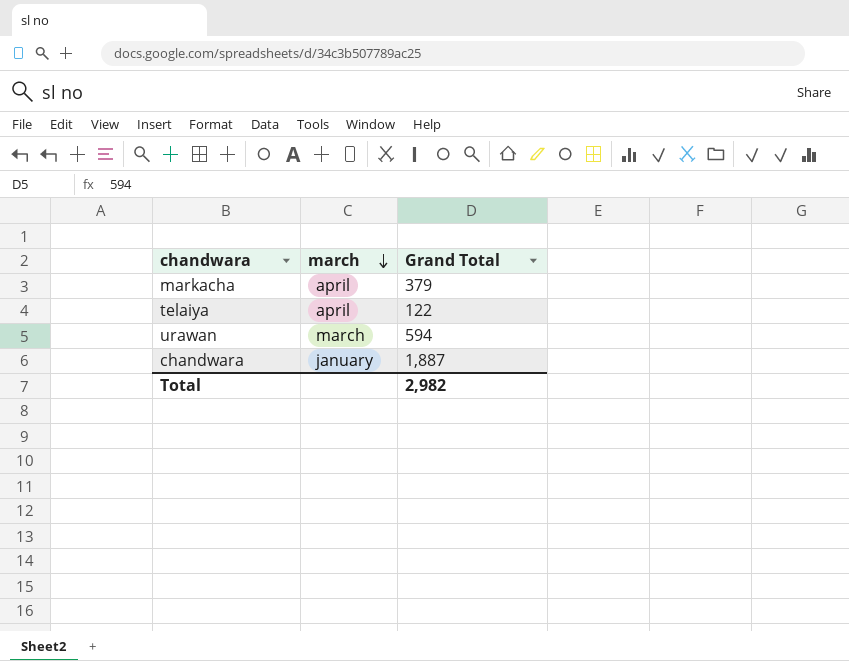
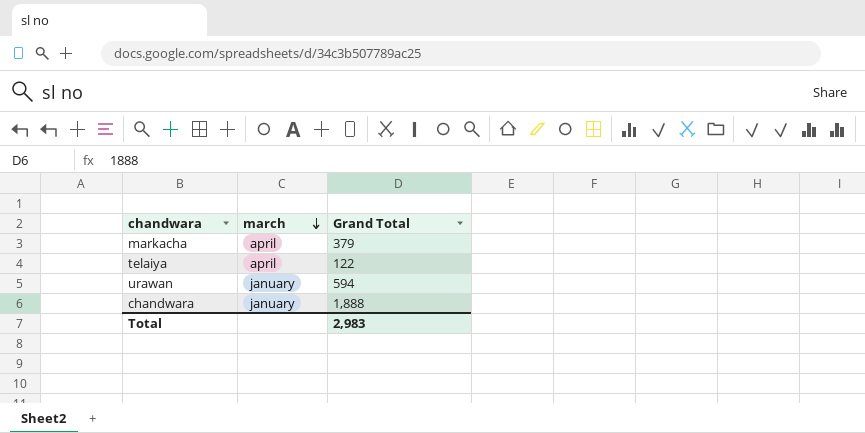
urawan | march: march -> january
chandwara | Grand Total: 1,887 -> 1,888
Total | Grand Total: 2,982 -> 2,983

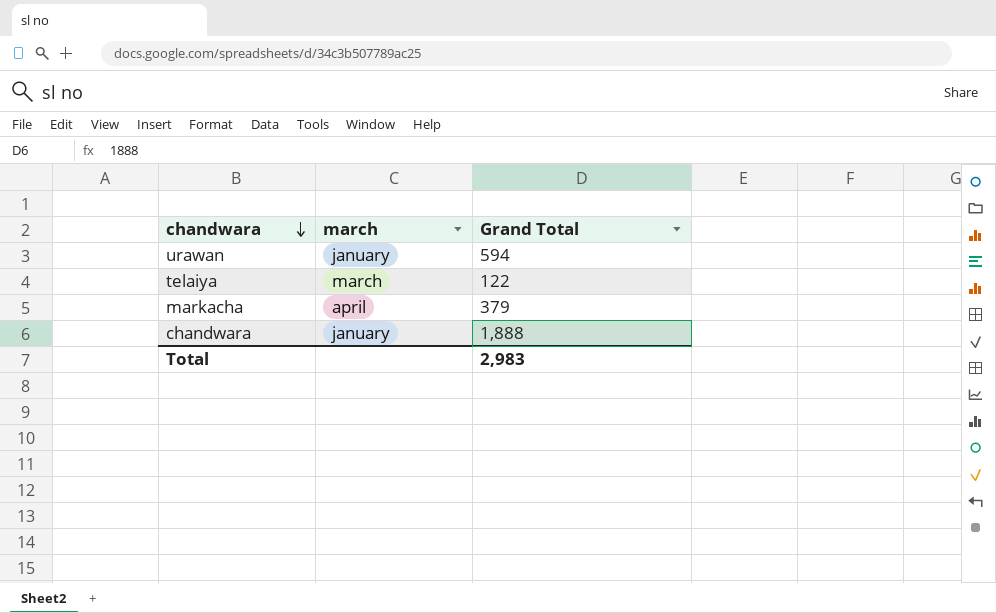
row order: march descending -> chandwara descending
telaiya | march: april -> march

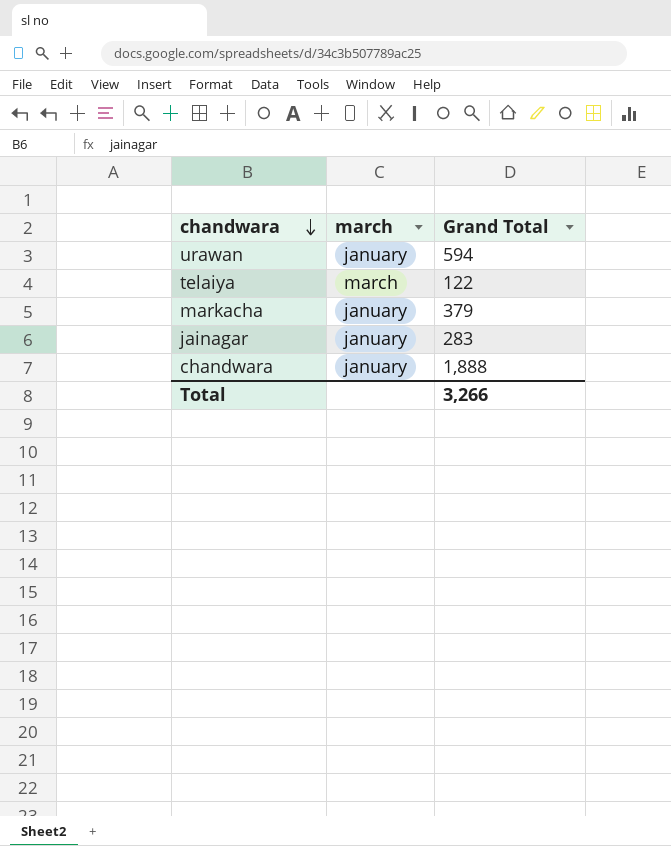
markacha | march: april -> january
row jainagar: none -> january | 283
Total | Grand Total: 2,983 -> 3,266

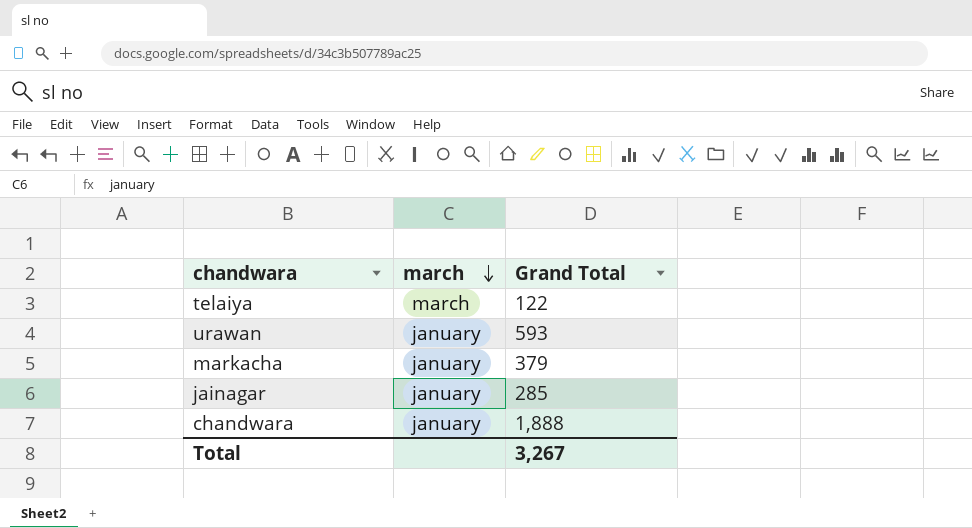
row order: chandwara descending -> march descending
urawan | Grand Total: 594 -> 593
jainagar | Grand Total: 283 -> 285
Total | Grand Total: 3,266 -> 3,267

